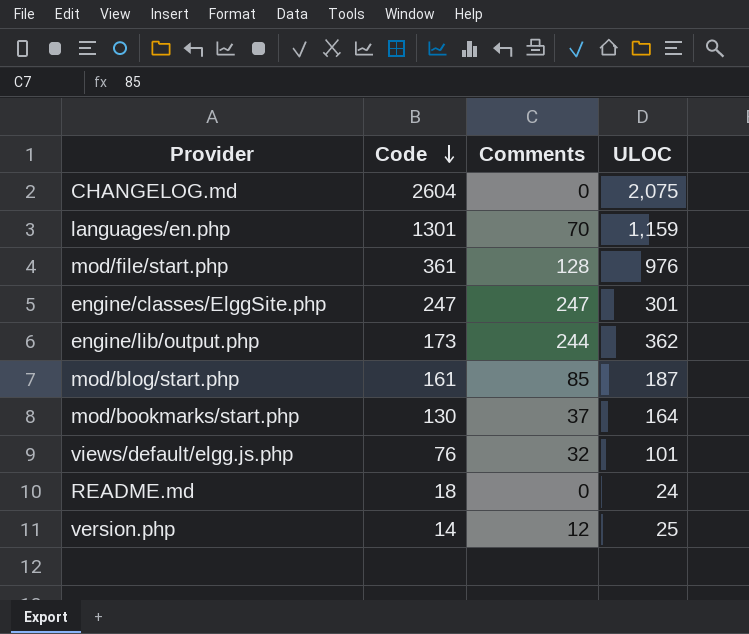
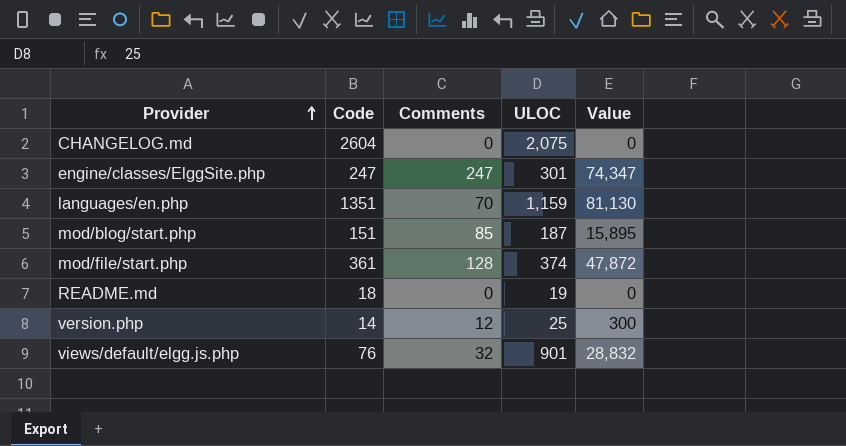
row order: Code descending -> Provider ascending
column Value | formula: none -> [Comments] * [ULOC]
row engine/lib/output.php: 173 | 244 | 362 -> none
row mod/bookmarks/start.php: 130 | 37 | 164 -> none
languages/en.php | Code: 1301 -> 1351
mod/blog/start.php | Code: 161 -> 151
mod/file/start.php | ULOC: 976 -> 374
README.md | ULOC: 24 -> 19
views/default/elgg.js.php | ULOC: 101 -> 901

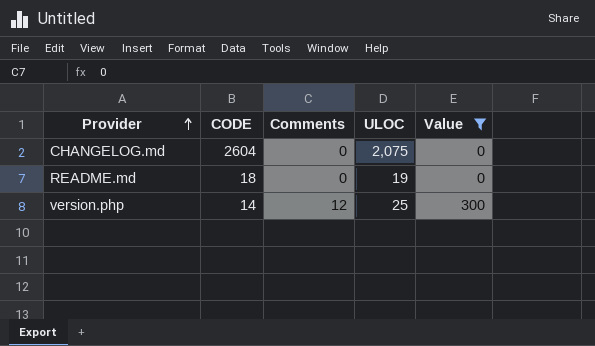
filter: none -> Value <= 300
column name: Code -> CODE

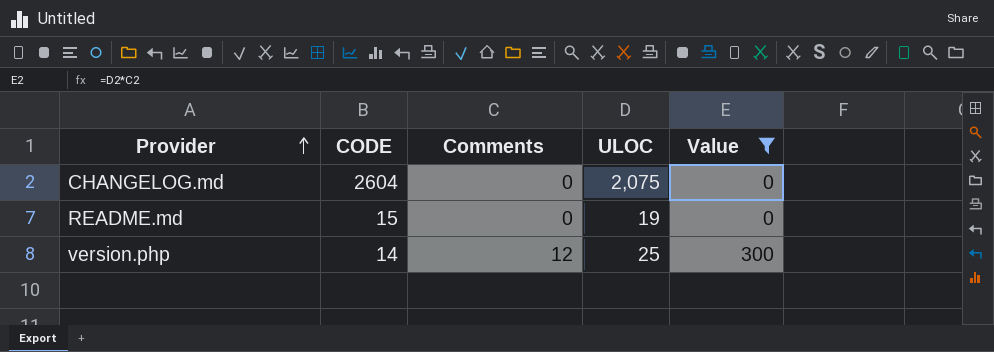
README.md | CODE: 18 -> 15

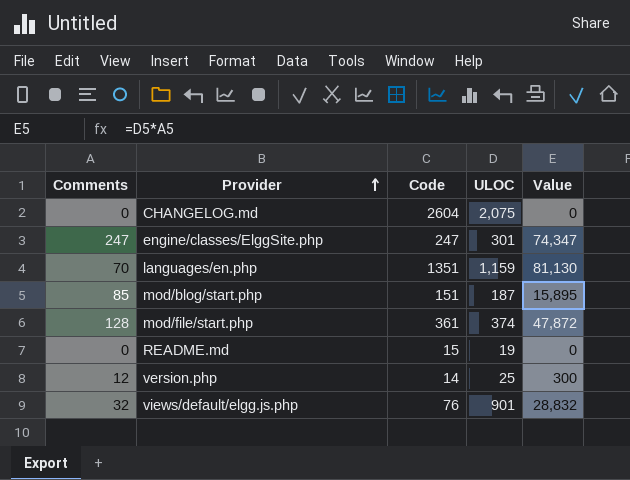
filter: Value <= 300 -> none
column Comments | position: 3 -> 1
column name: CODE -> Code

